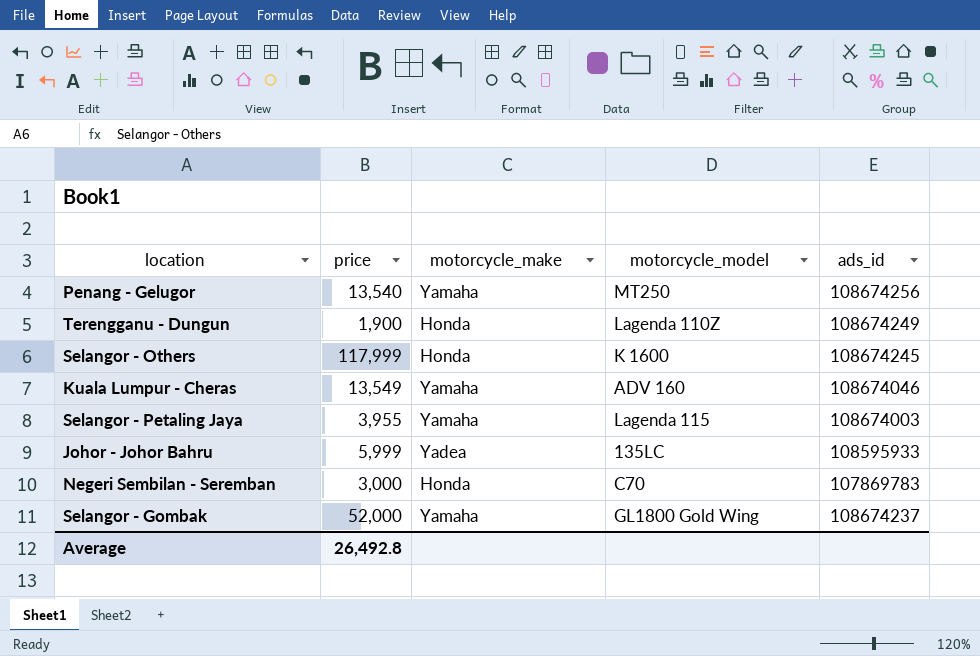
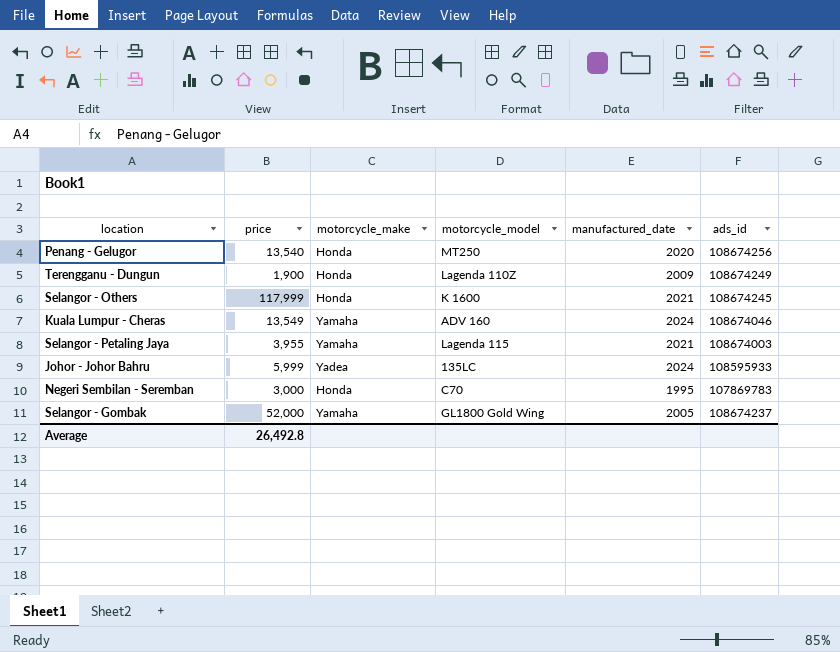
column manufactured_date | position: none -> 5
Penang - Gelugor | motorcycle_make: Yamaha -> Honda

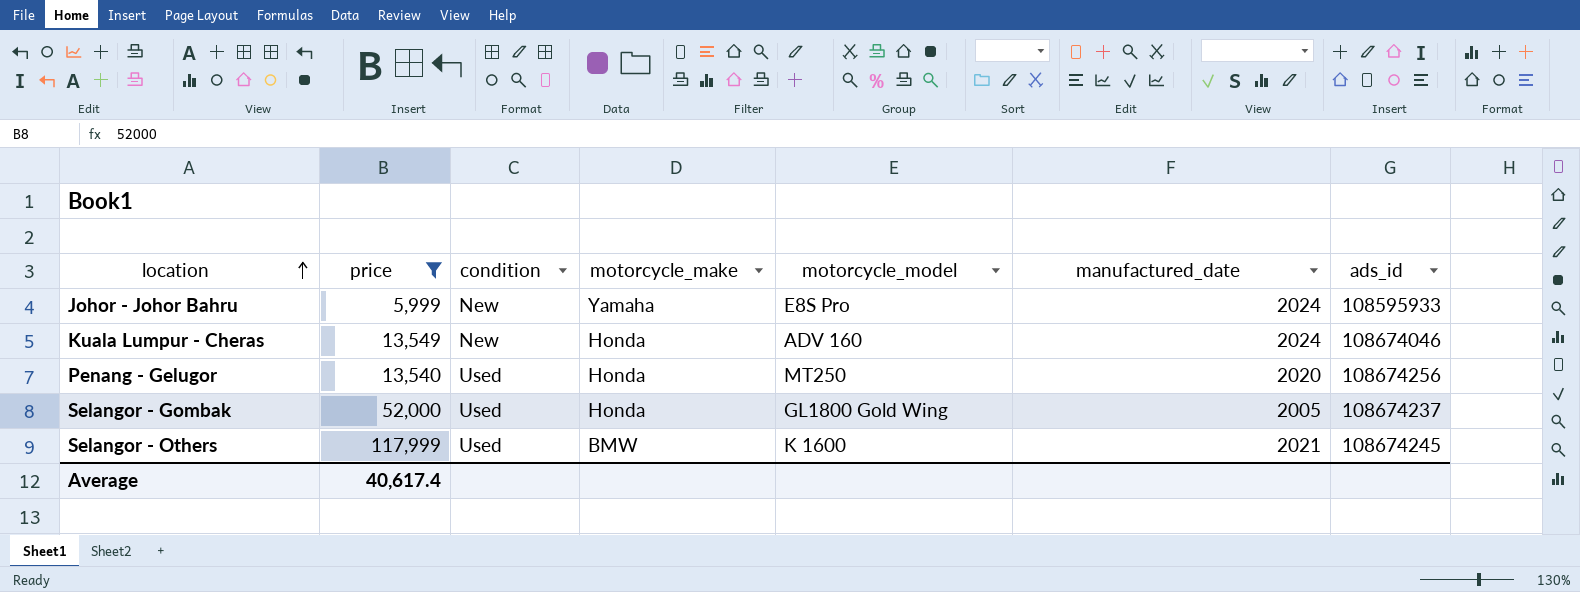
filter: none -> price >= 5,999
row order: none -> location ascending
column condition | position: none -> 3
Johor - Johor Bahru | motorcycle_make: Yadea -> Yamaha
Johor - Johor Bahru | motorcycle_model: 135LC -> E8S Pro
Kuala Lumpur - Cheras | motorcycle_make: Yamaha -> Honda
Selangor - Gombak | motorcycle_make: Yamaha -> Honda
Selangor - Others | motorcycle_make: Honda -> BMW
Average | price: 26,492.8 -> 40,617.4

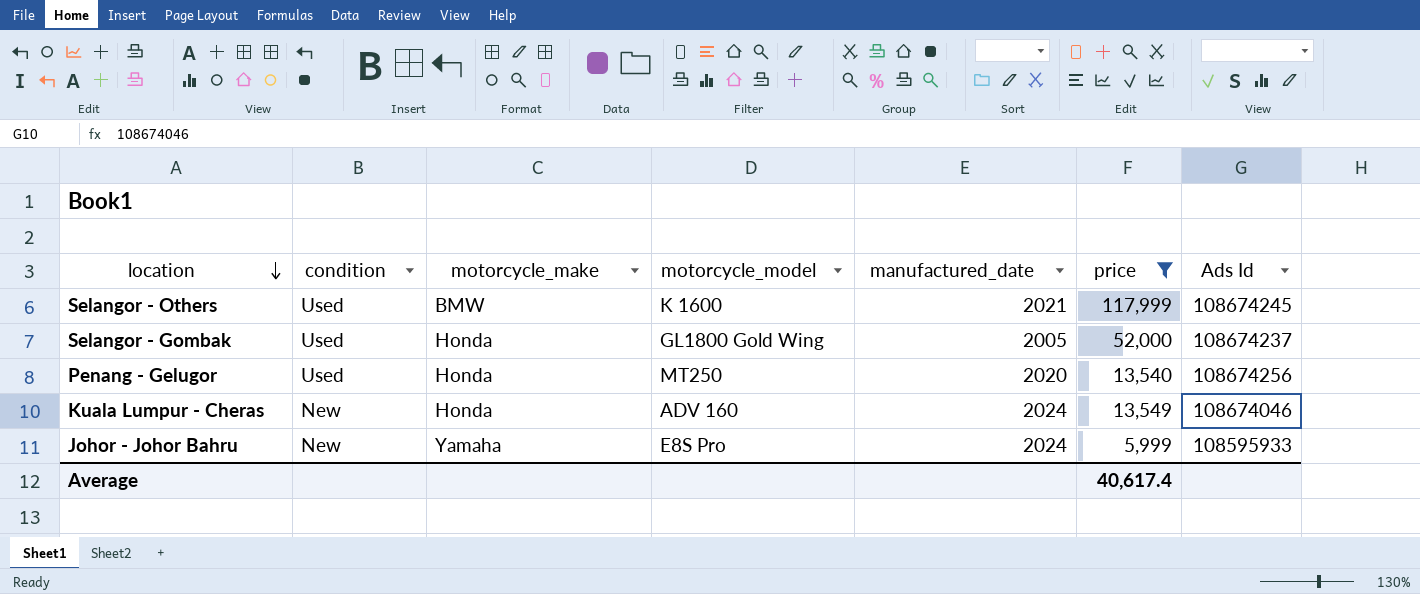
row order: location ascending -> location descending
column price | position: 2 -> 6
column name: ads_id -> Ads Id

